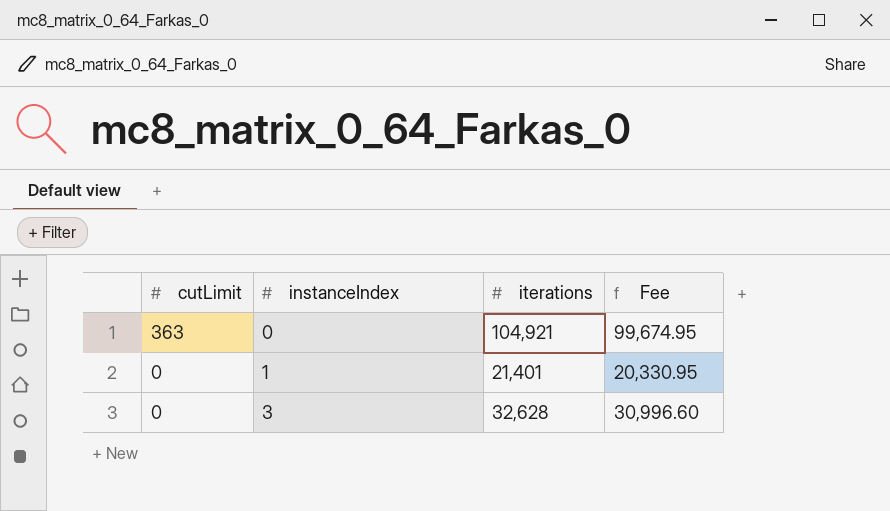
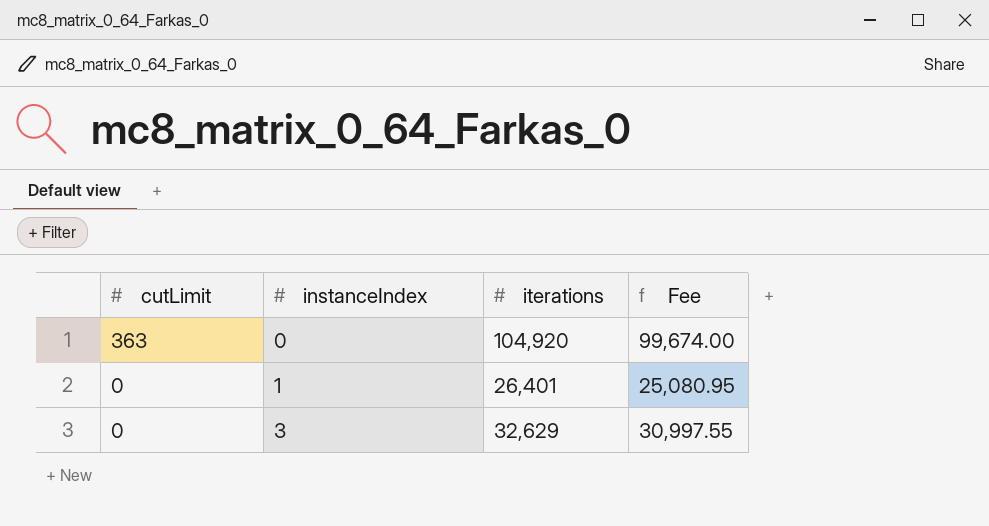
0 | iterations: 104,921 -> 104,920
0 | Fee: 99,674.95 -> 99,674.00
1 | iterations: 21,401 -> 26,401
1 | Fee: 20,330.95 -> 25,080.95
3 | iterations: 32,628 -> 32,629
3 | Fee: 30,996.60 -> 30,997.55

